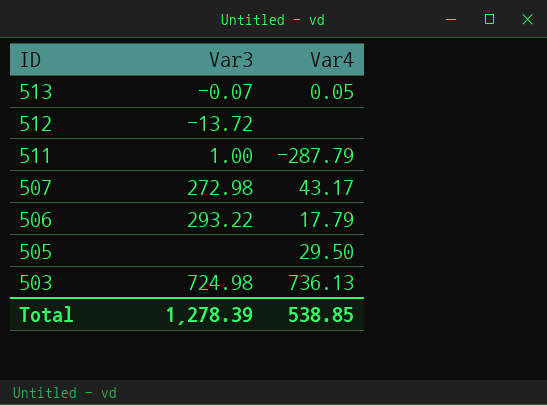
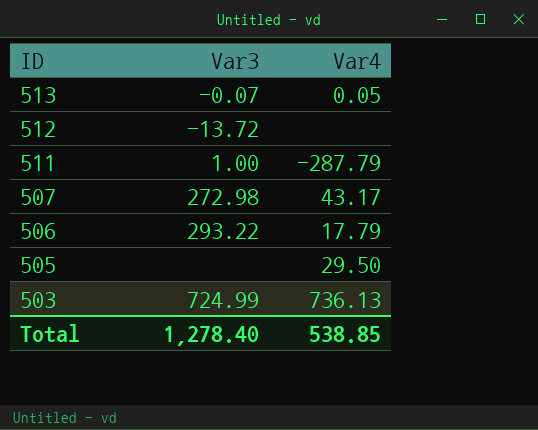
503 | Var3: 724.98 -> 724.99
Total | Var3: 1,278.39 -> 1,278.40

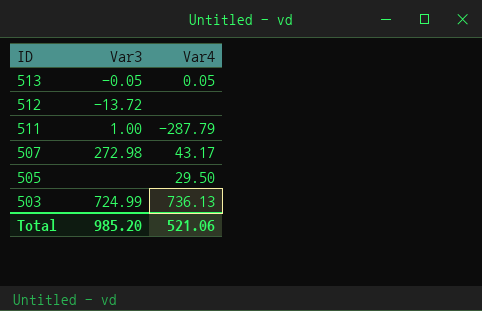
row 506: 293.22 | 17.79 -> none
513 | Var3: -0.07 -> -0.05
Total | Var3: 1,278.40 -> 985.20
Total | Var4: 538.85 -> 521.06

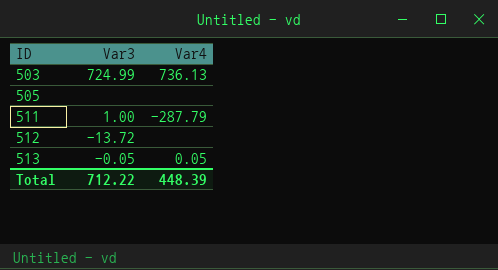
row order: ID descending -> ID ascending
row 507: 272.98 | 43.17 -> none
505 | Var4: 29.50 -> none
Total | Var3: 985.20 -> 712.22
Total | Var4: 521.06 -> 448.39

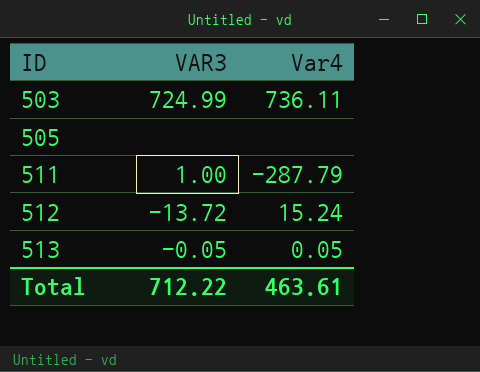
column name: Var3 -> VAR3
503 | Var4: 736.13 -> 736.11
512 | Var4: none -> 15.24
Total | Var4: 448.39 -> 463.61

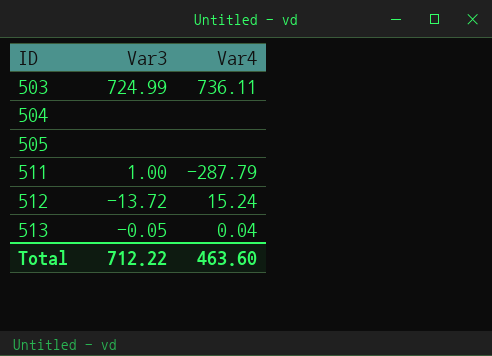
column name: VAR3 -> Var3
row 504: none -> none | none
513 | Var4: 0.05 -> 0.04
Total | Var4: 463.61 -> 463.60

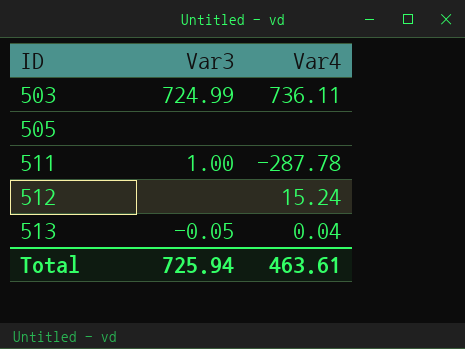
row 504: none | none -> none
511 | Var4: -287.79 -> -287.78
512 | Var3: -13.72 -> none
Total | Var3: 712.22 -> 725.94
Total | Var4: 463.60 -> 463.61

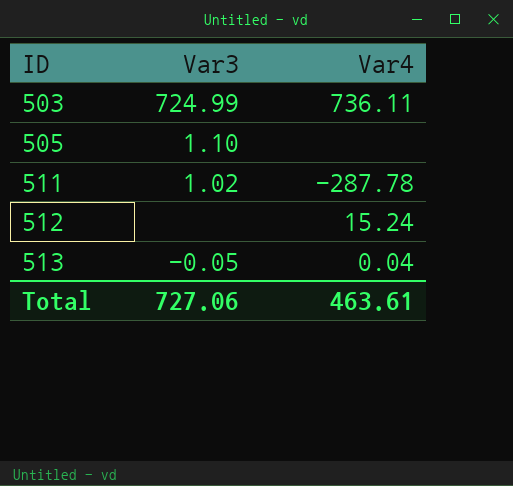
505 | Var3: none -> 1.10
511 | Var3: 1.00 -> 1.02
Total | Var3: 725.94 -> 727.06

